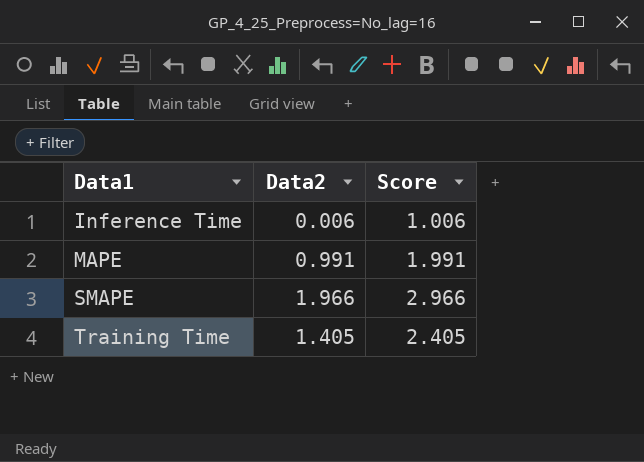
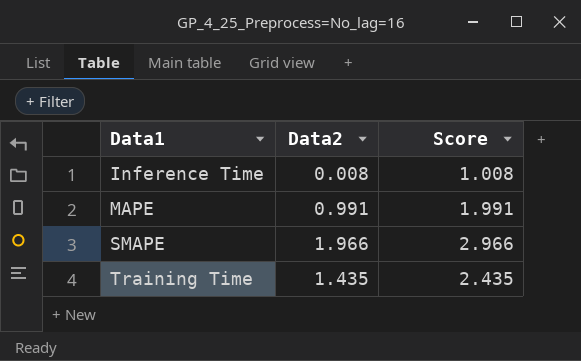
Inference Time | Data2: 0.006 -> 0.008
Inference Time | Score: 1.006 -> 1.008
Training Time | Data2: 1.405 -> 1.435
Training Time | Score: 2.405 -> 2.435

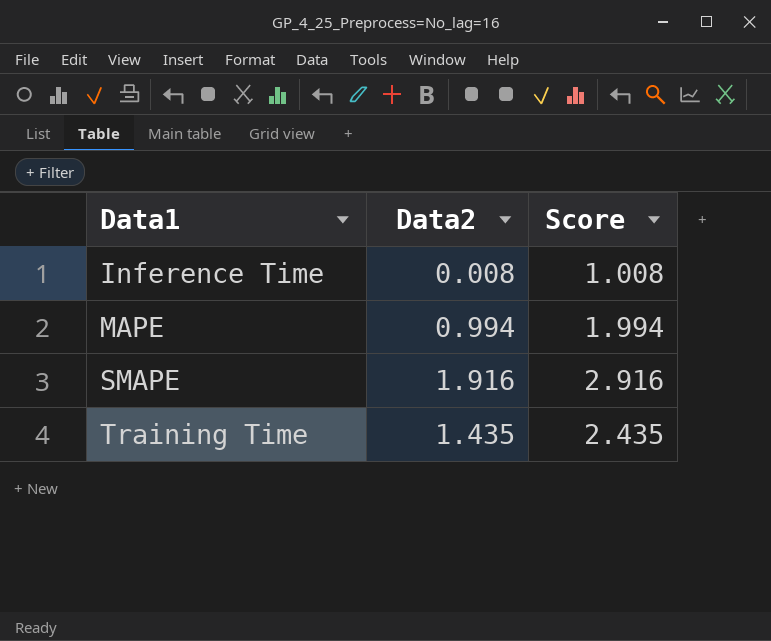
MAPE | Data2: 0.991 -> 0.994
MAPE | Score: 1.991 -> 1.994
SMAPE | Data2: 1.966 -> 1.916
SMAPE | Score: 2.966 -> 2.916

